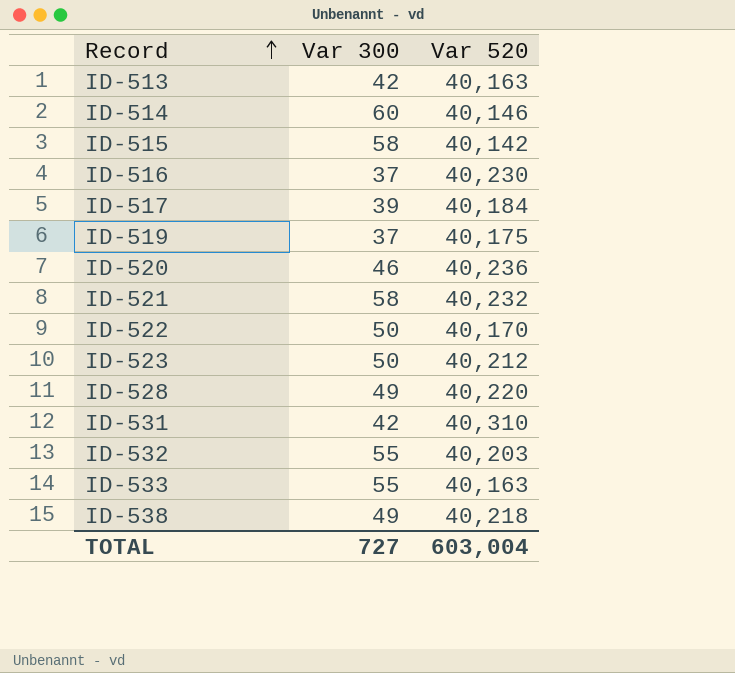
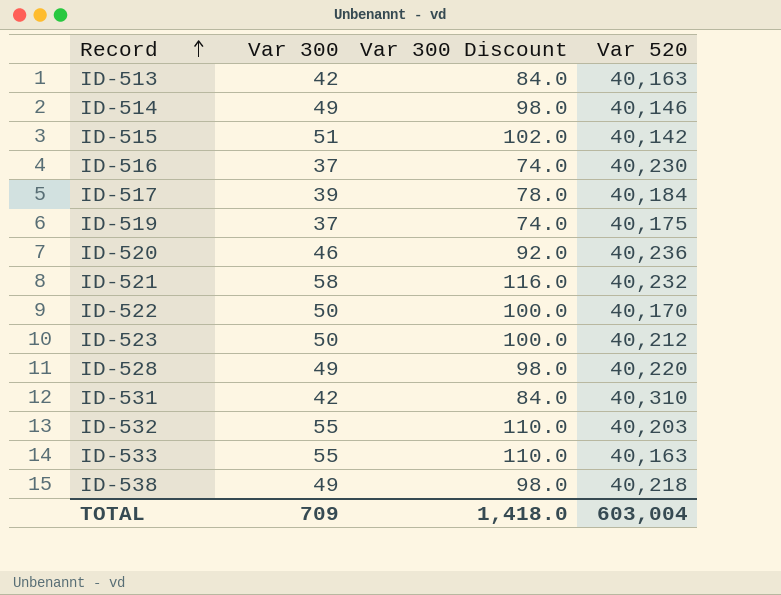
column Var 300 Discount | formula: none -> [Var 300] * 2
ID-514 | Var 300: 60 -> 49
ID-515 | Var 300: 58 -> 51
TOTAL | Var 300: 727 -> 709

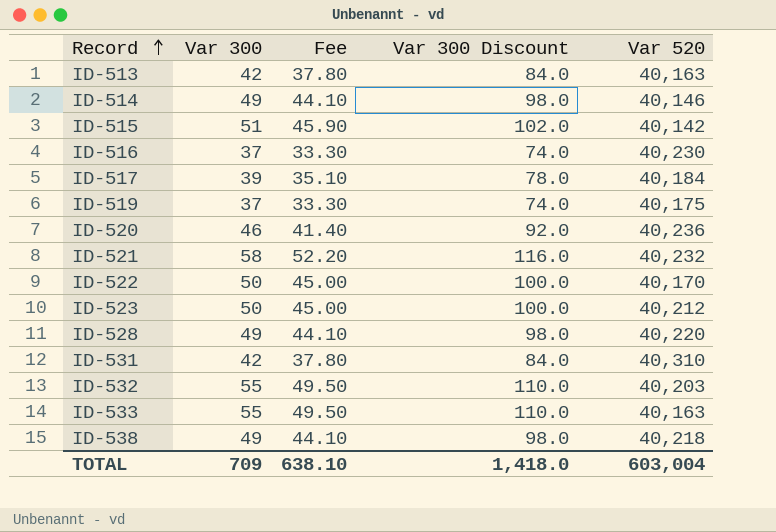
column Fee | formula: none -> [Var 300] * 0.9

